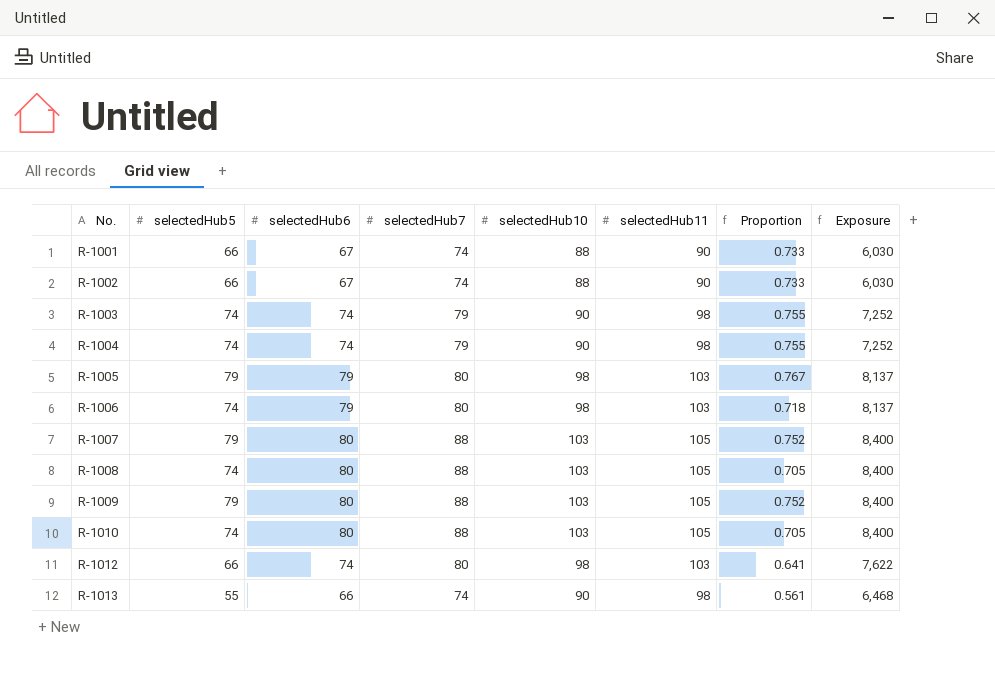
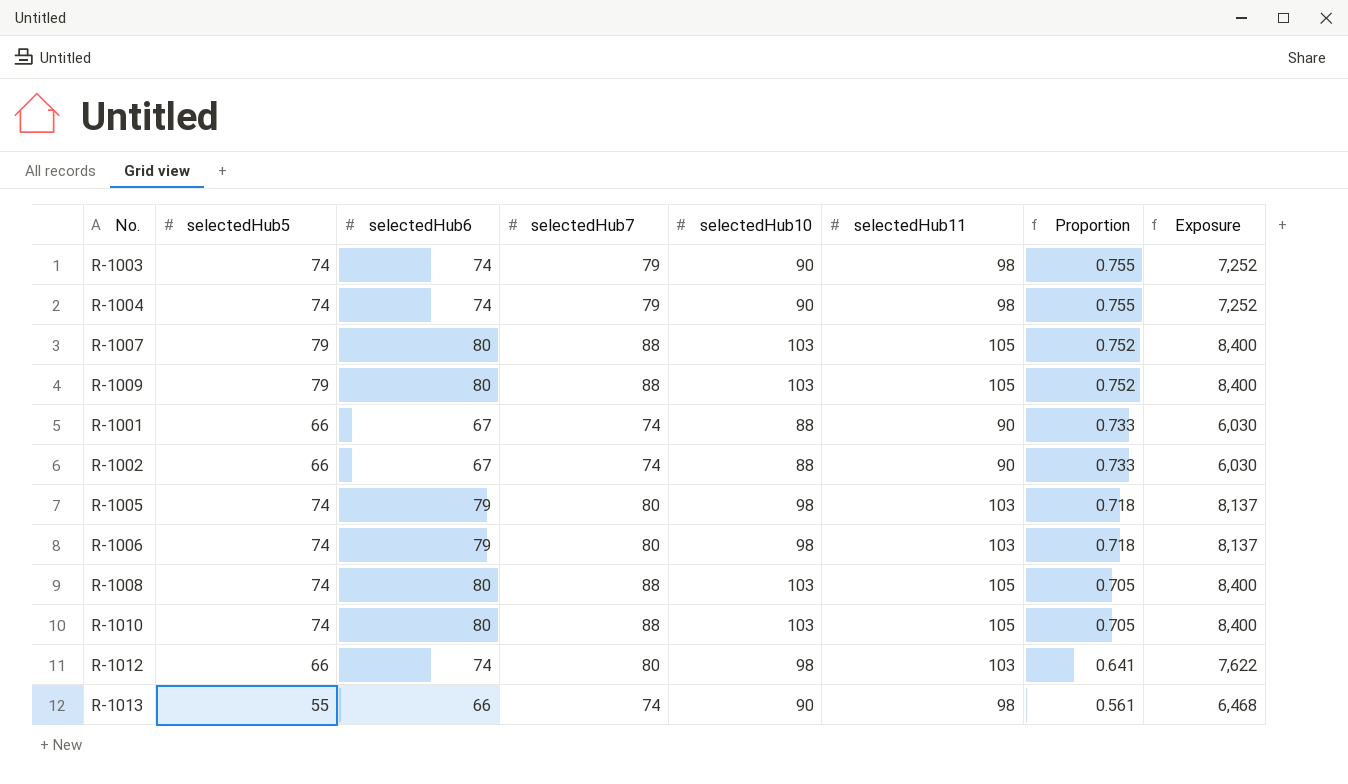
row order: No. ascending -> Proportion descending
R-1005 | selectedHub5: 79 -> 74
R-1005 | Proportion: 0.767 -> 0.718

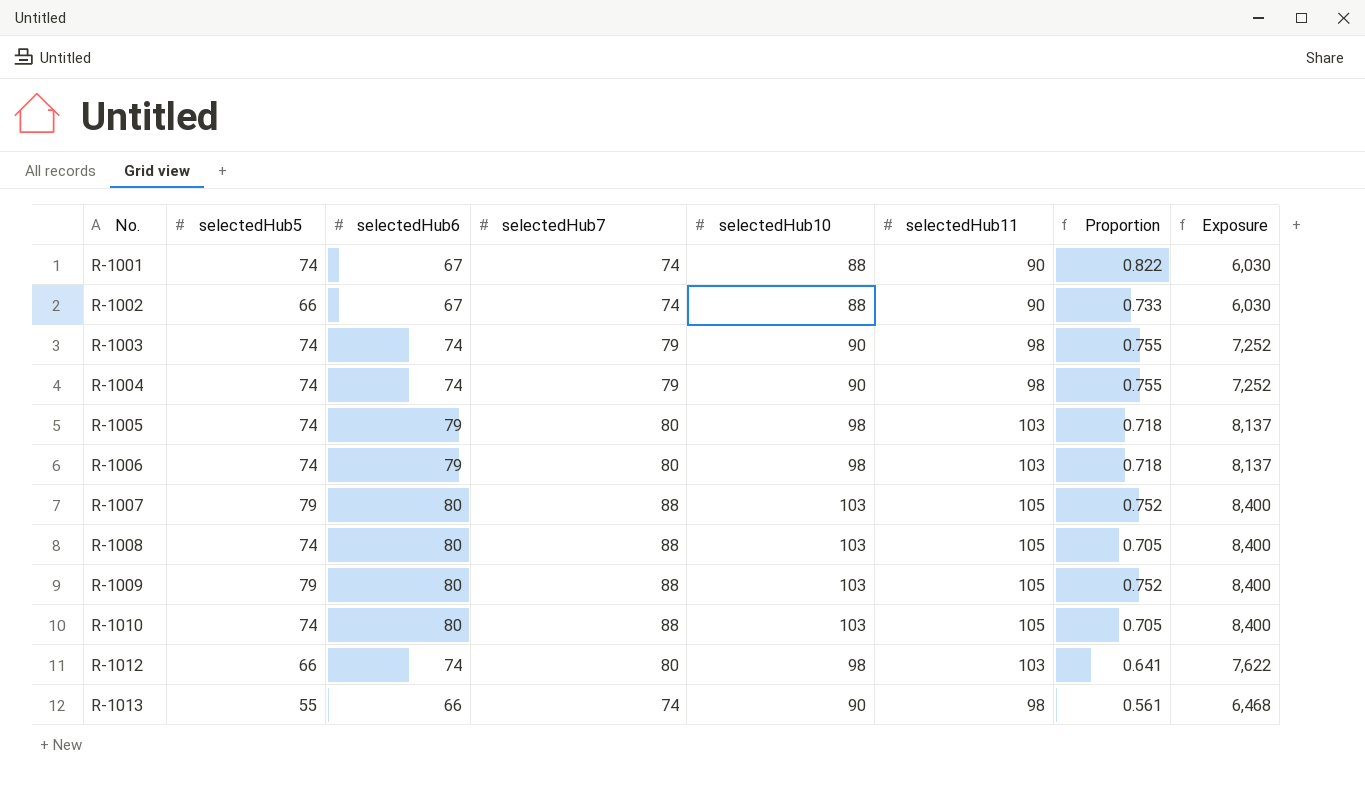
row order: Proportion descending -> No. ascending
R-1001 | selectedHub5: 66 -> 74
R-1001 | Proportion: 0.733 -> 0.822

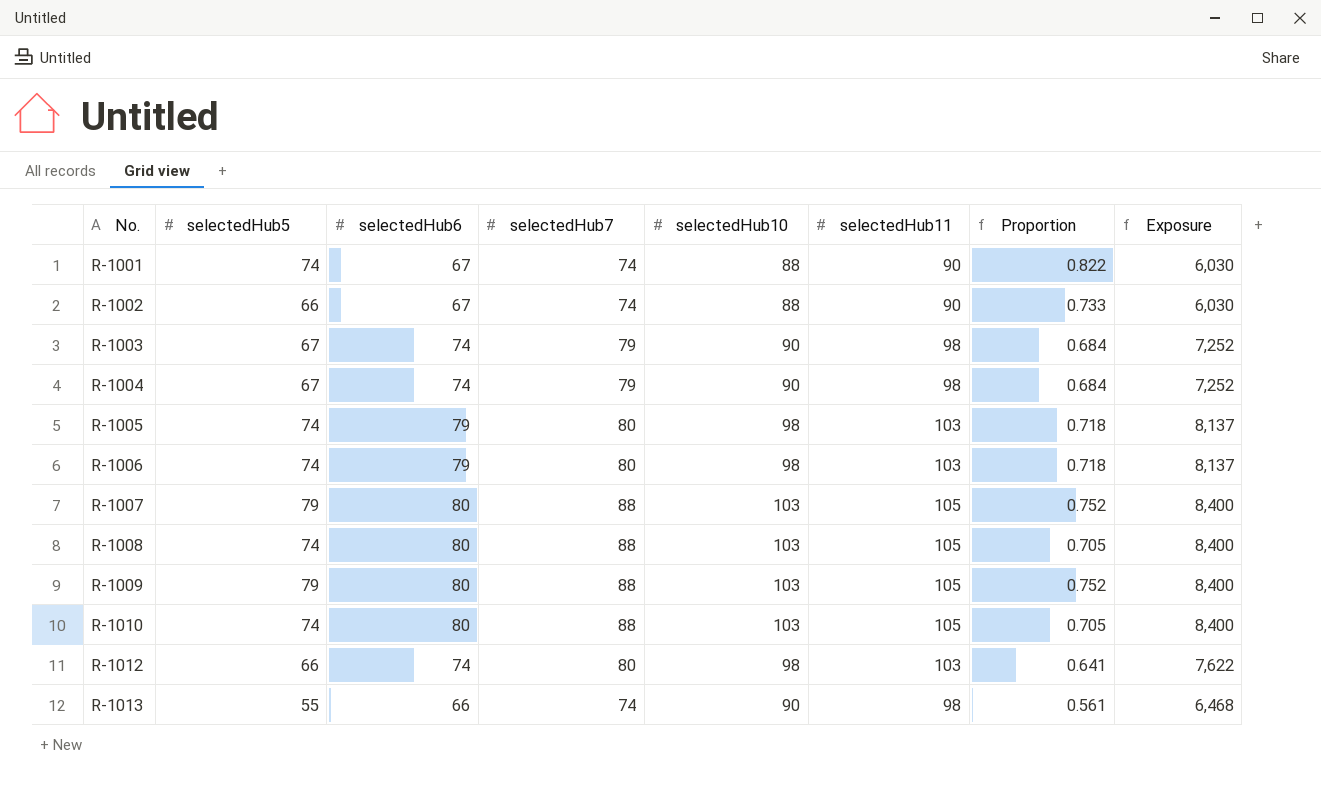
R-1003 | selectedHub5: 74 -> 67
R-1003 | Proportion: 0.755 -> 0.684
R-1004 | selectedHub5: 74 -> 67
R-1004 | Proportion: 0.755 -> 0.684

